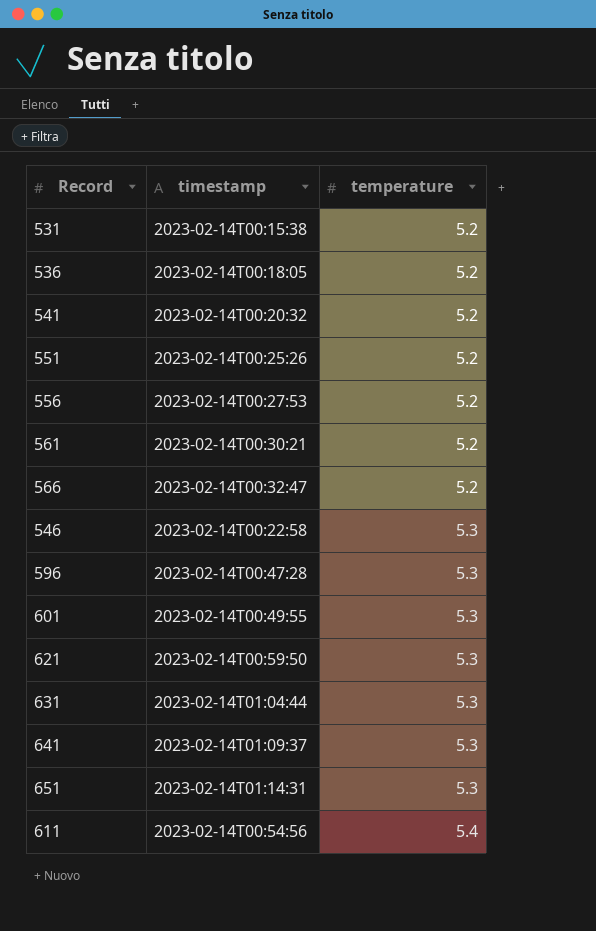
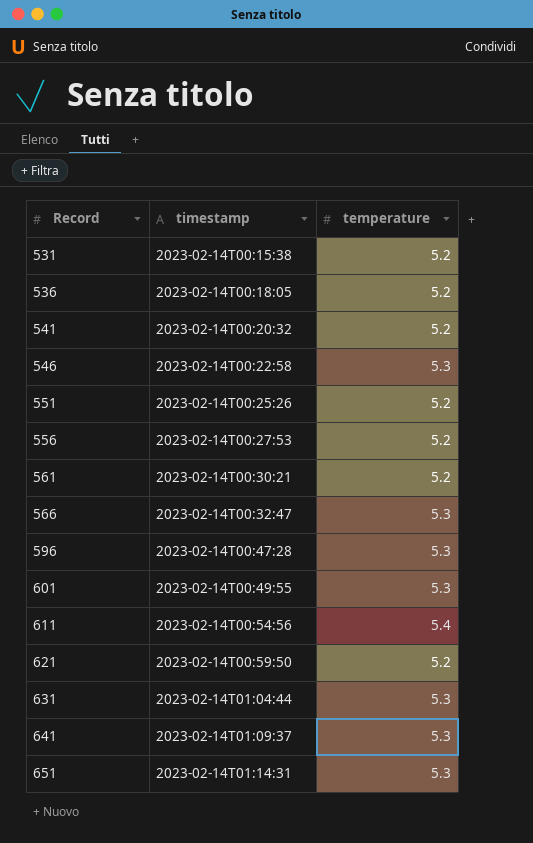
row order: temperature ascending -> Record ascending
566 | temperature: 5.2 -> 5.3
621 | temperature: 5.3 -> 5.2

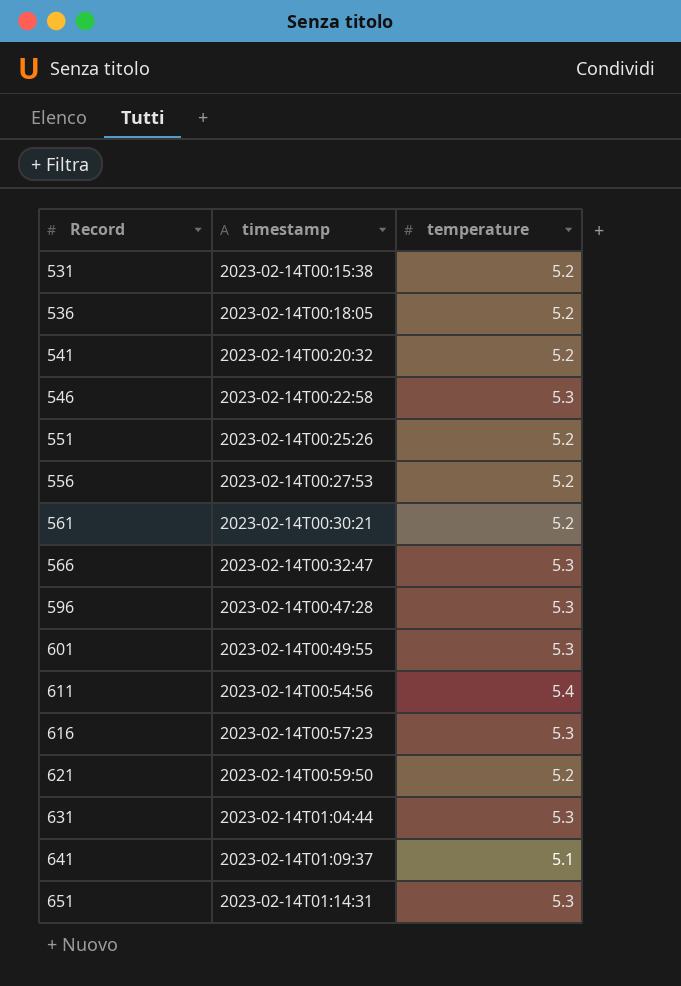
row 616: none -> 2023-02-14T00:57:23 | 5.3
641 | temperature: 5.3 -> 5.1

